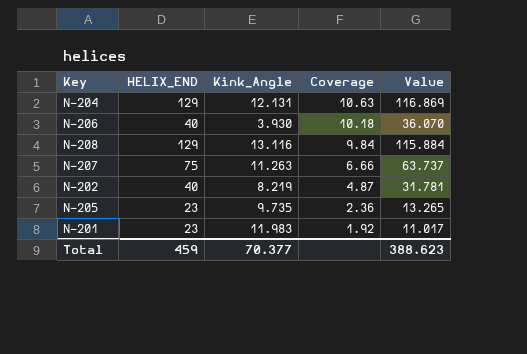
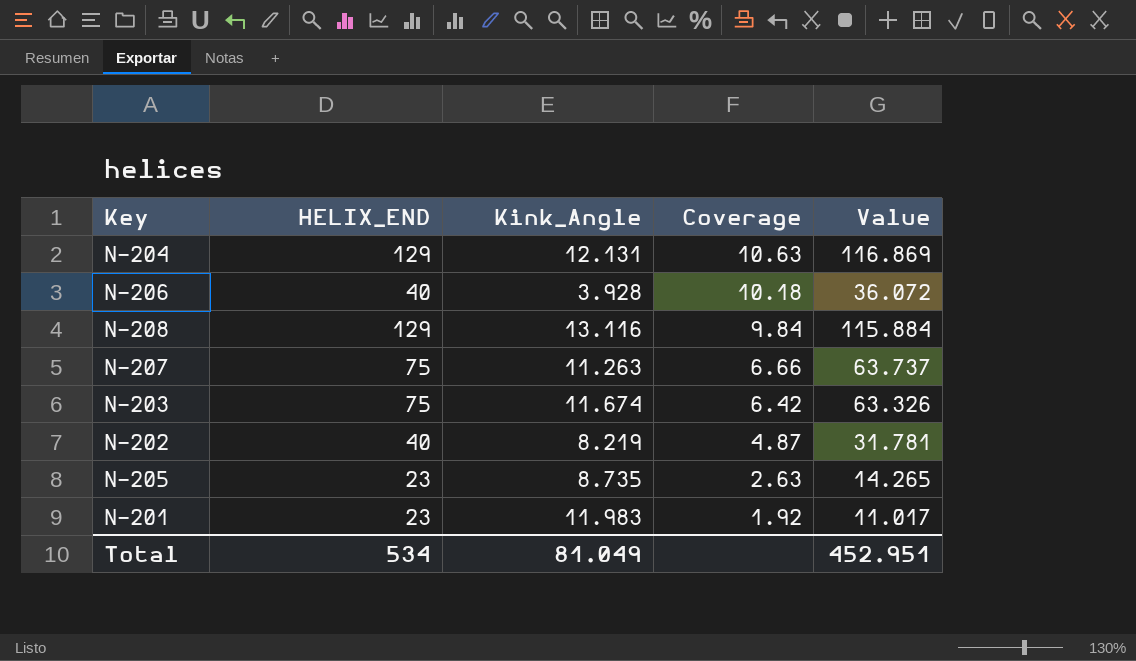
N-206 | Kink_Angle: 3.930 -> 3.928
N-206 | Value: 36.070 -> 36.072
row N-203: none -> 75 | 11.674 | 6.42 | 63.326
N-205 | Kink_Angle: 9.735 -> 8.735
N-205 | Coverage: 2.36 -> 2.63
N-205 | Value: 13.265 -> 14.265
Total | HELIX_END: 459 -> 534
Total | Kink_Angle: 70.377 -> 81.049
Total | Value: 388.623 -> 452.951

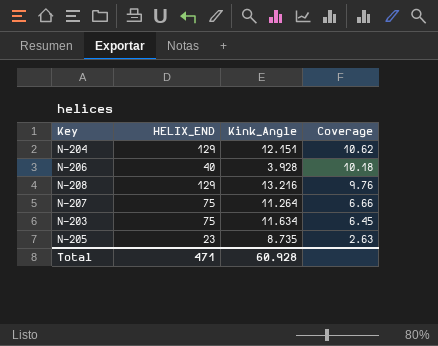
column Value | formula: [HELIX_END] - [Kink_Angle] -> none
row N-202: 40 | 8.219 | 4.87 | 31.781 -> none
row N-201: 23 | 11.983 | 1.92 | 11.017 -> none
N-204 | Kink_Angle: 12.131 -> 12.151
N-204 | Coverage: 10.63 -> 10.62
N-208 | Kink_Angle: 13.116 -> 13.216
N-208 | Coverage: 9.84 -> 9.76
N-207 | Kink_Angle: 11.263 -> 11.264
N-203 | Kink_Angle: 11.674 -> 11.634
N-203 | Coverage: 6.42 -> 6.45
Total | HELIX_END: 534 -> 471
Total | Kink_Angle: 81.049 -> 60.928

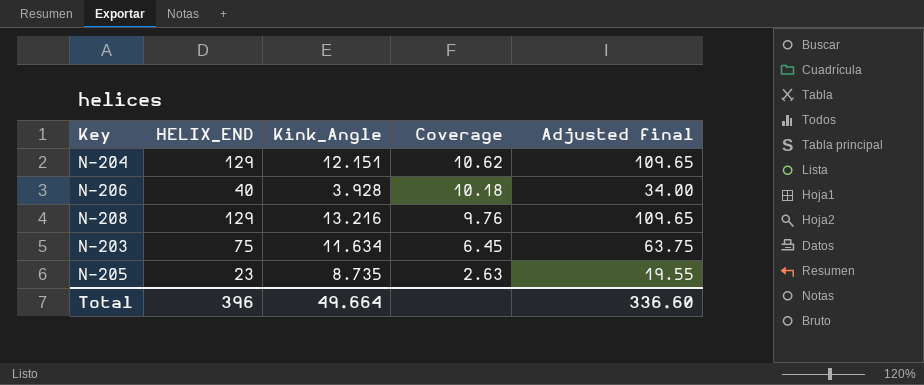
column Adjusted final | formula: none -> [HELIX_END] * 0.85
row N-207: 75 | 11.264 | 6.66 -> none
Total | HELIX_END: 471 -> 396
Total | Kink_Angle: 60.928 -> 49.664

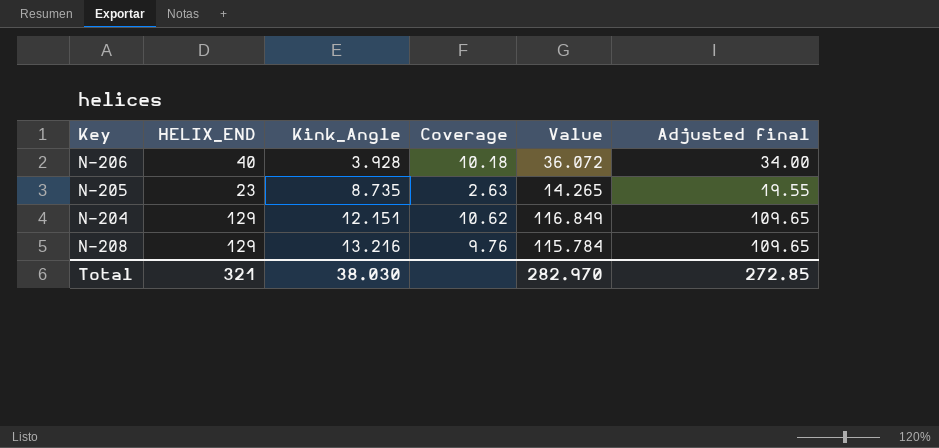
row order: Coverage descending -> Kink_Angle ascending
column Value | formula: none -> [HELIX_END] - [Kink_Angle]
row N-203: 75 | 11.634 | 6.45 | 63.75 -> none
Total | HELIX_END: 396 -> 321
Total | Kink_Angle: 49.664 -> 38.030
Total | Adjusted final: 336.60 -> 272.85

